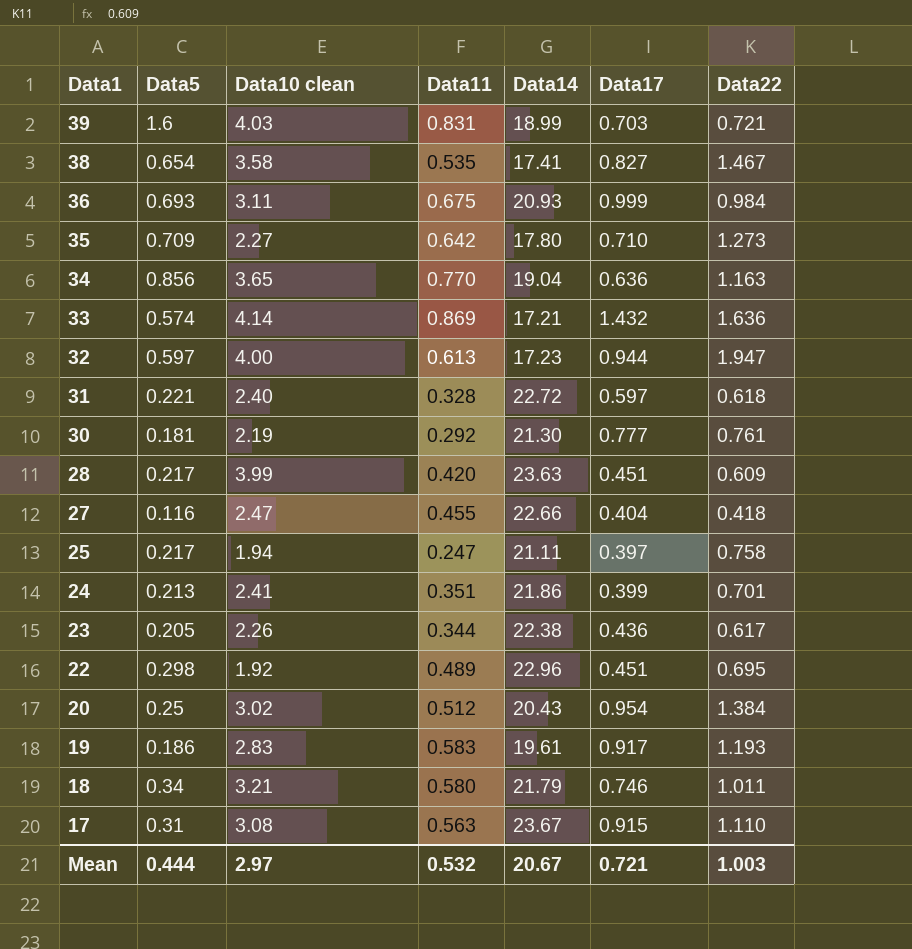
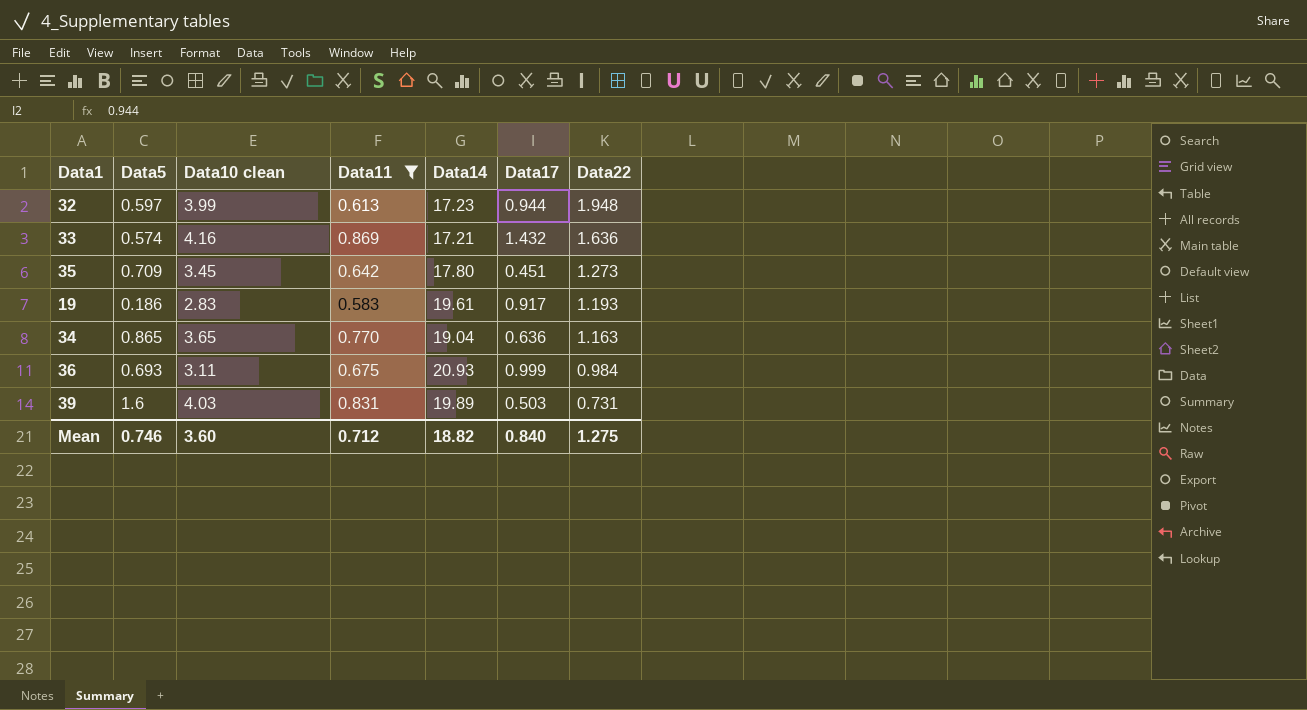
filter: none -> Data11 >= 0.583
row order: Data1 descending -> Data22 descending
32 | Data10 clean: 4.00 -> 3.99
32 | Data22: 1.947 -> 1.948
33 | Data10 clean: 4.14 -> 4.16
35 | Data10 clean: 2.27 -> 3.45
35 | Data17: 0.710 -> 0.451
34 | Data5: 0.856 -> 0.865
39 | Data14: 18.99 -> 19.89
39 | Data17: 0.703 -> 0.503
39 | Data22: 0.721 -> 0.731
Mean | Data5: 0.444 -> 0.746
Mean | Data10 clean: 2.97 -> 3.60
Mean | Data11: 0.532 -> 0.712
Mean | Data14: 20.67 -> 18.82
Mean | Data17: 0.721 -> 0.840
Mean | Data22: 1.003 -> 1.275

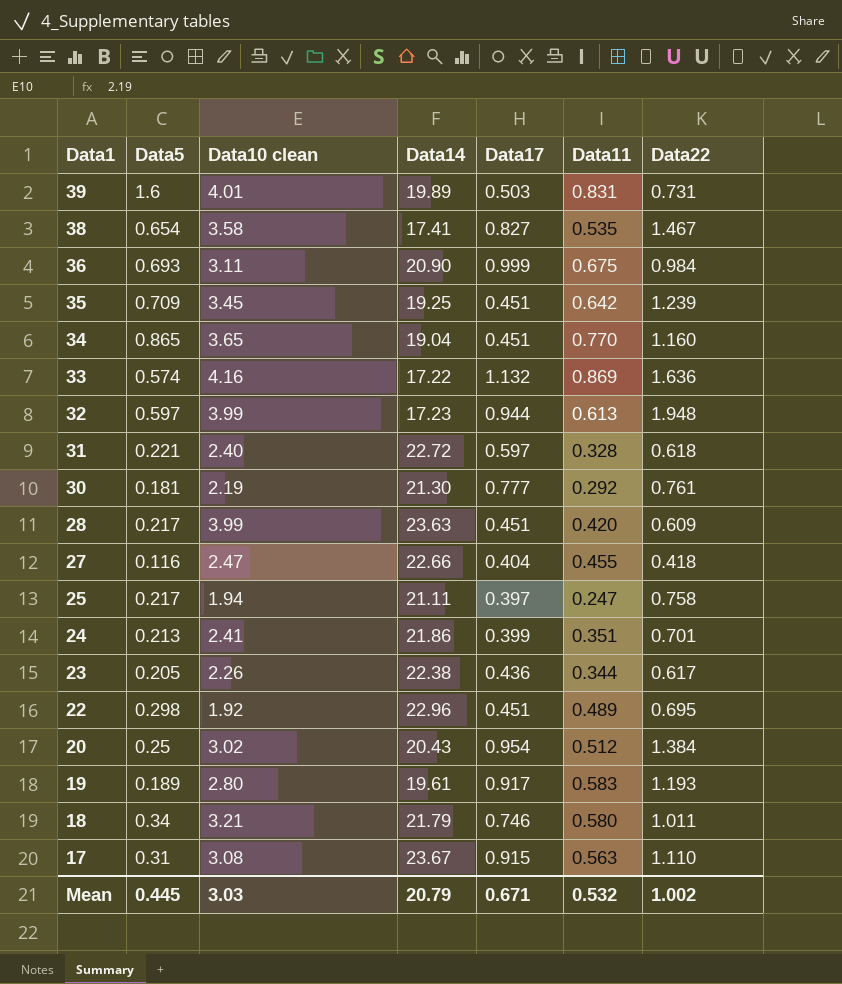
filter: Data11 >= 0.583 -> none
row order: Data22 descending -> Data1 descending
column Data11 | position: 4 -> 6
39 | Data10 clean: 4.03 -> 4.01
36 | Data14: 20.93 -> 20.90
35 | Data14: 17.80 -> 19.25
35 | Data22: 1.273 -> 1.239
34 | Data17: 0.636 -> 0.451
34 | Data22: 1.163 -> 1.160
33 | Data14: 17.21 -> 17.22
33 | Data17: 1.432 -> 1.132
19 | Data5: 0.186 -> 0.189
19 | Data10 clean: 2.83 -> 2.80
Mean | Data5: 0.746 -> 0.445
Mean | Data10 clean: 3.60 -> 3.03
Mean | Data14: 18.82 -> 20.79
Mean | Data17: 0.840 -> 0.671
Mean | Data11: 0.712 -> 0.532
Mean | Data22: 1.275 -> 1.002

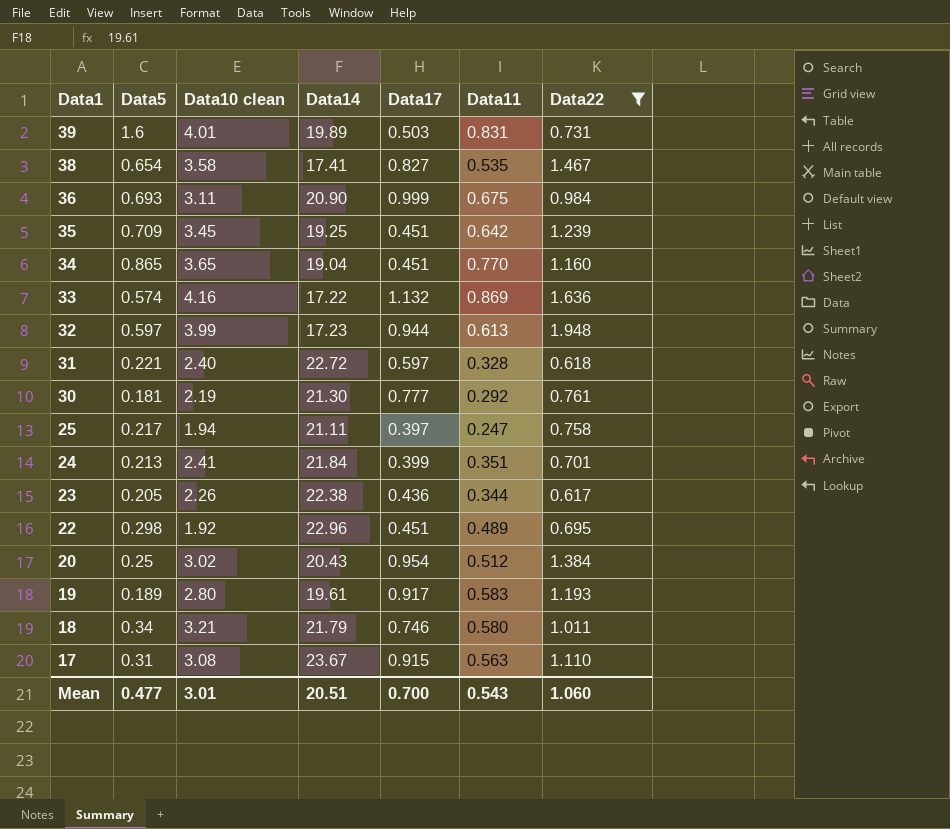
filter: none -> Data22 >= 0.617
24 | Data14: 21.86 -> 21.84
Mean | Data5: 0.445 -> 0.477
Mean | Data10 clean: 3.03 -> 3.01
Mean | Data14: 20.79 -> 20.51
Mean | Data17: 0.671 -> 0.700
Mean | Data11: 0.532 -> 0.543
Mean | Data22: 1.002 -> 1.060

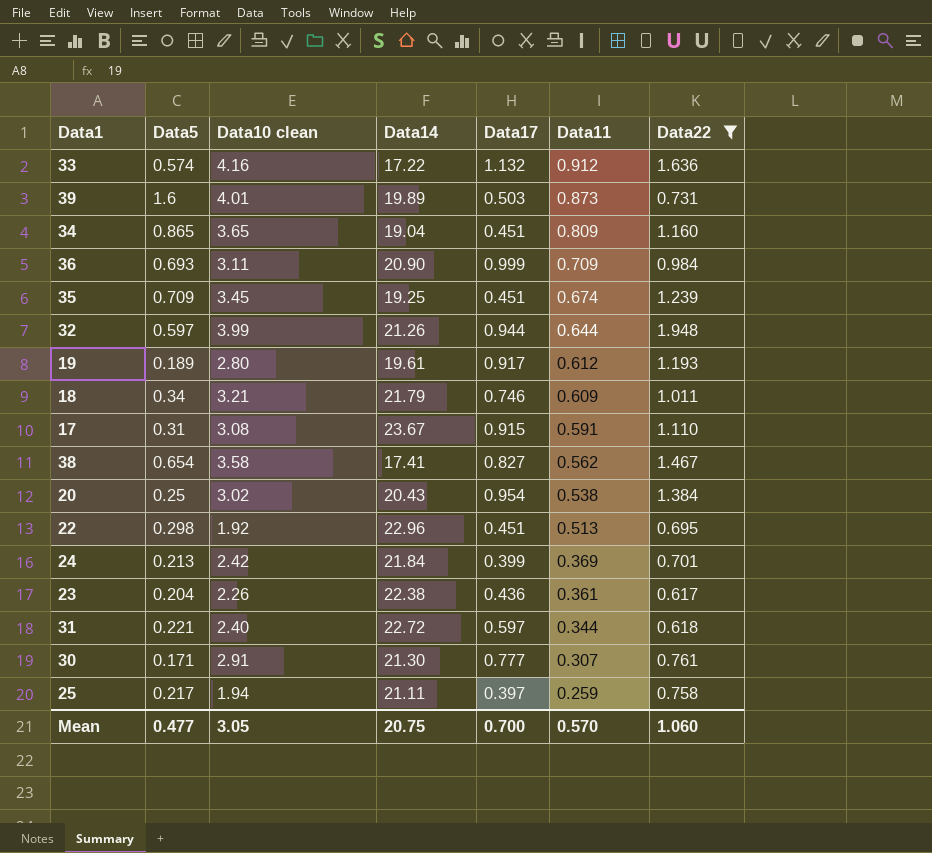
row order: Data1 descending -> Data11 descending
33 | Data11: 0.869 -> 0.912
39 | Data11: 0.831 -> 0.873
34 | Data11: 0.770 -> 0.809
36 | Data11: 0.675 -> 0.709
35 | Data11: 0.642 -> 0.674
32 | Data14: 17.23 -> 21.26
32 | Data11: 0.613 -> 0.644
19 | Data11: 0.583 -> 0.612
18 | Data11: 0.580 -> 0.609
17 | Data11: 0.563 -> 0.591
38 | Data11: 0.535 -> 0.562
20 | Data11: 0.512 -> 0.538
22 | Data11: 0.489 -> 0.513
24 | Data10 clean: 2.41 -> 2.42
24 | Data11: 0.351 -> 0.369
23 | Data5: 0.205 -> 0.204
23 | Data11: 0.344 -> 0.361
31 | Data11: 0.328 -> 0.344
30 | Data5: 0.181 -> 0.171
30 | Data10 clean: 2.19 -> 2.91
30 | Data11: 0.292 -> 0.307
25 | Data11: 0.247 -> 0.259
Mean | Data10 clean: 3.01 -> 3.05
Mean | Data14: 20.51 -> 20.75
Mean | Data11: 0.543 -> 0.570

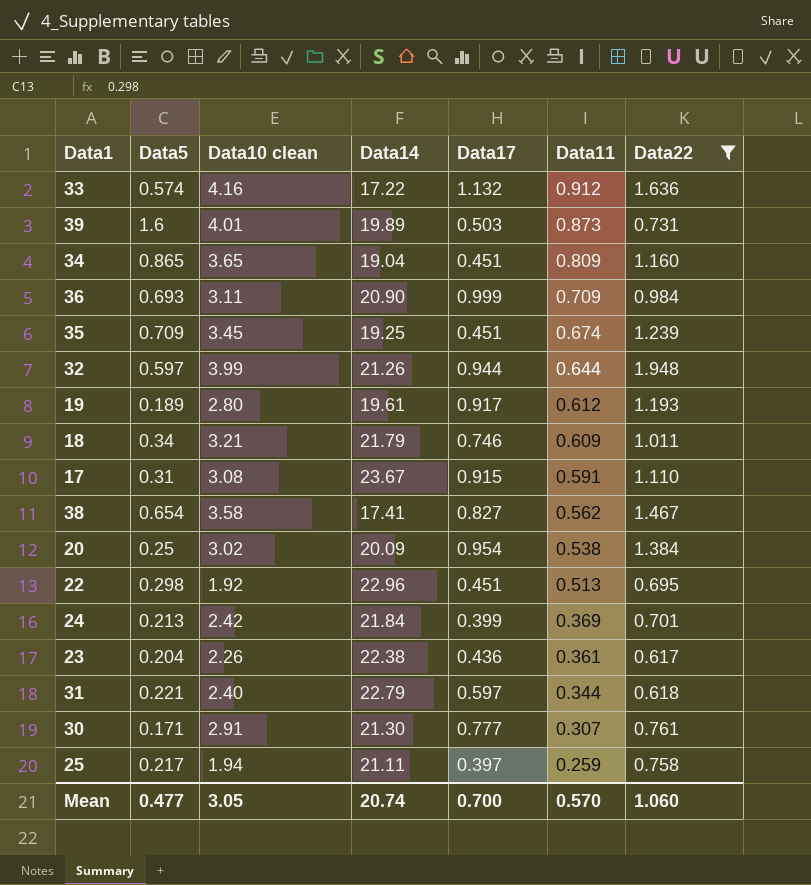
20 | Data14: 20.43 -> 20.09
31 | Data14: 22.72 -> 22.79
Mean | Data14: 20.75 -> 20.74

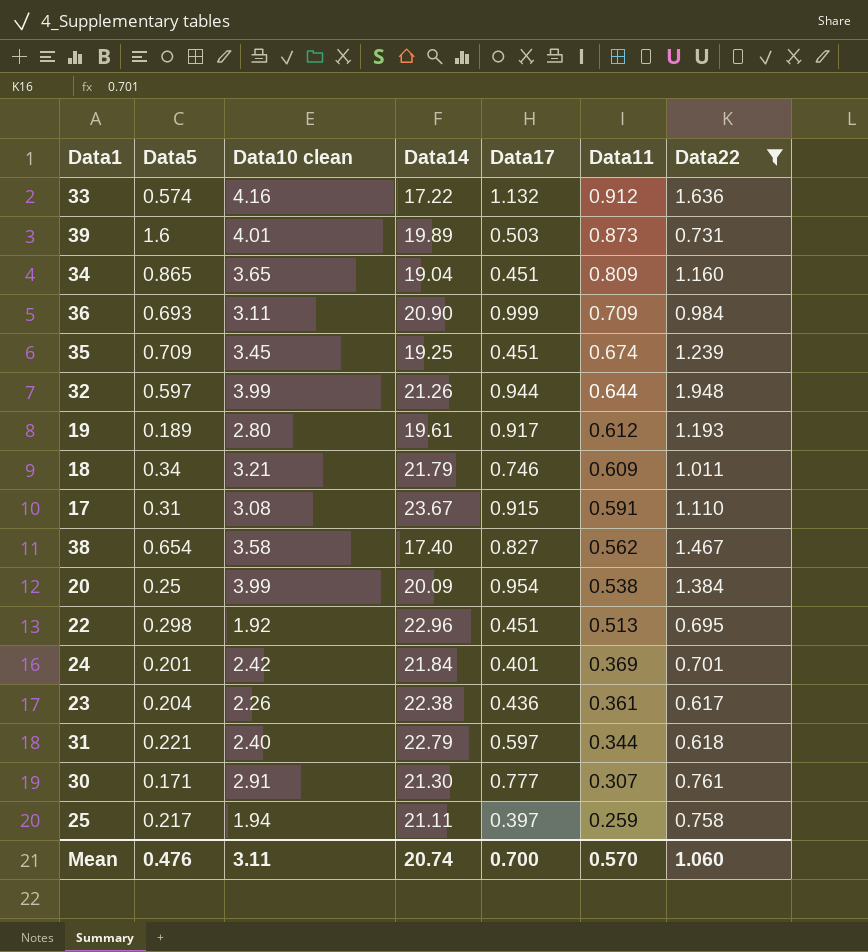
38 | Data14: 17.41 -> 17.40
20 | Data10 clean: 3.02 -> 3.99
24 | Data5: 0.213 -> 0.201
24 | Data17: 0.399 -> 0.401
Mean | Data5: 0.477 -> 0.476
Mean | Data10 clean: 3.05 -> 3.11

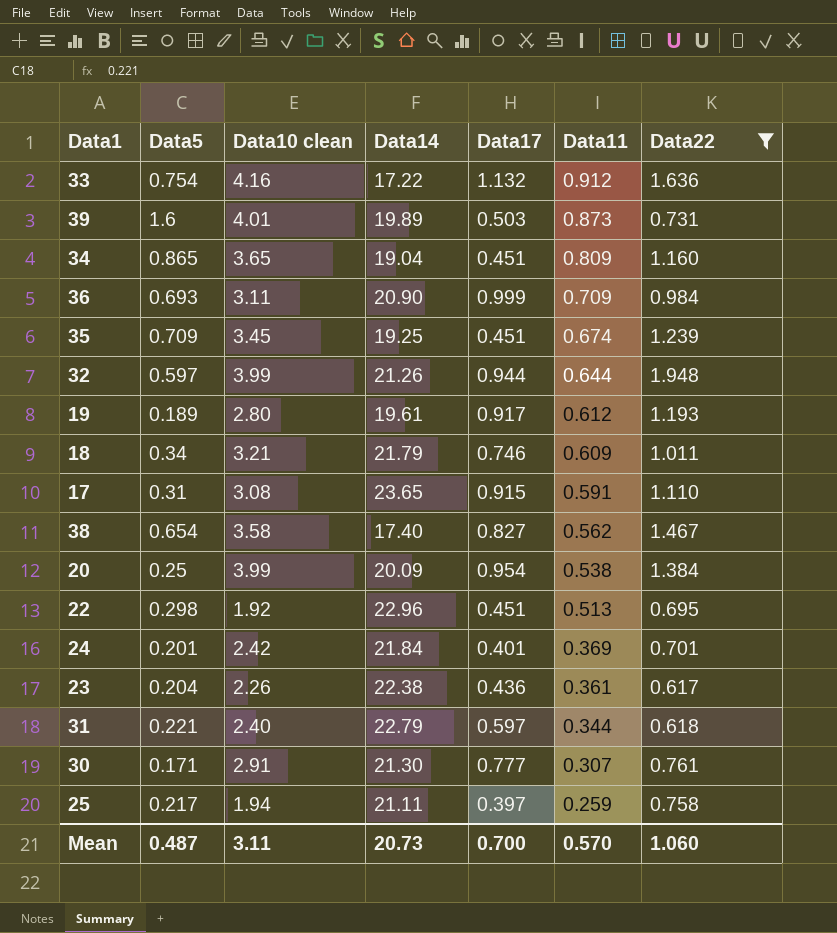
33 | Data5: 0.574 -> 0.754
17 | Data14: 23.67 -> 23.65
Mean | Data5: 0.476 -> 0.487
Mean | Data14: 20.74 -> 20.73

